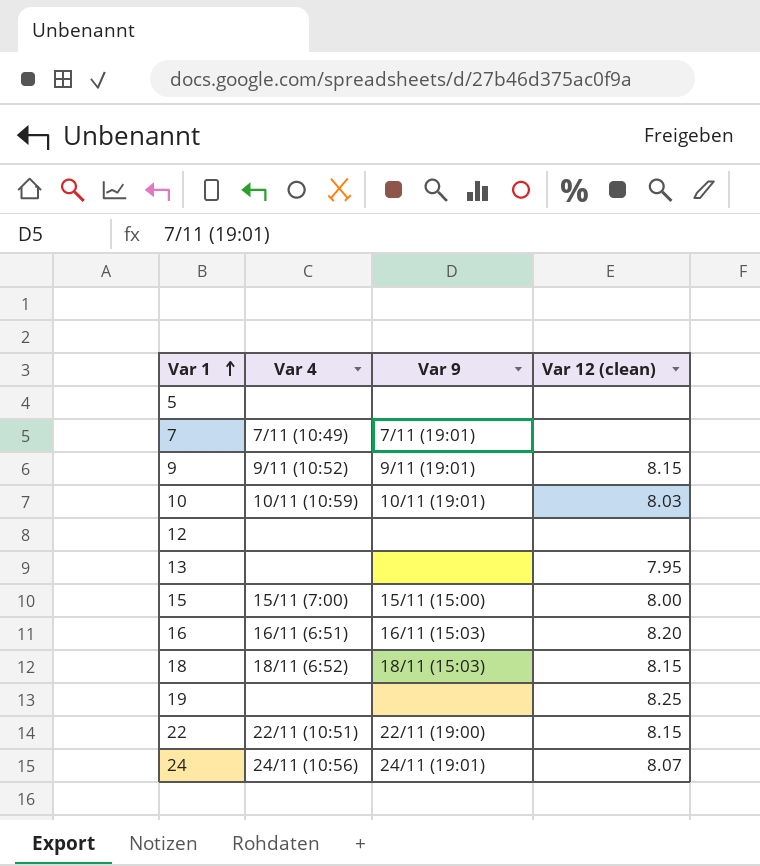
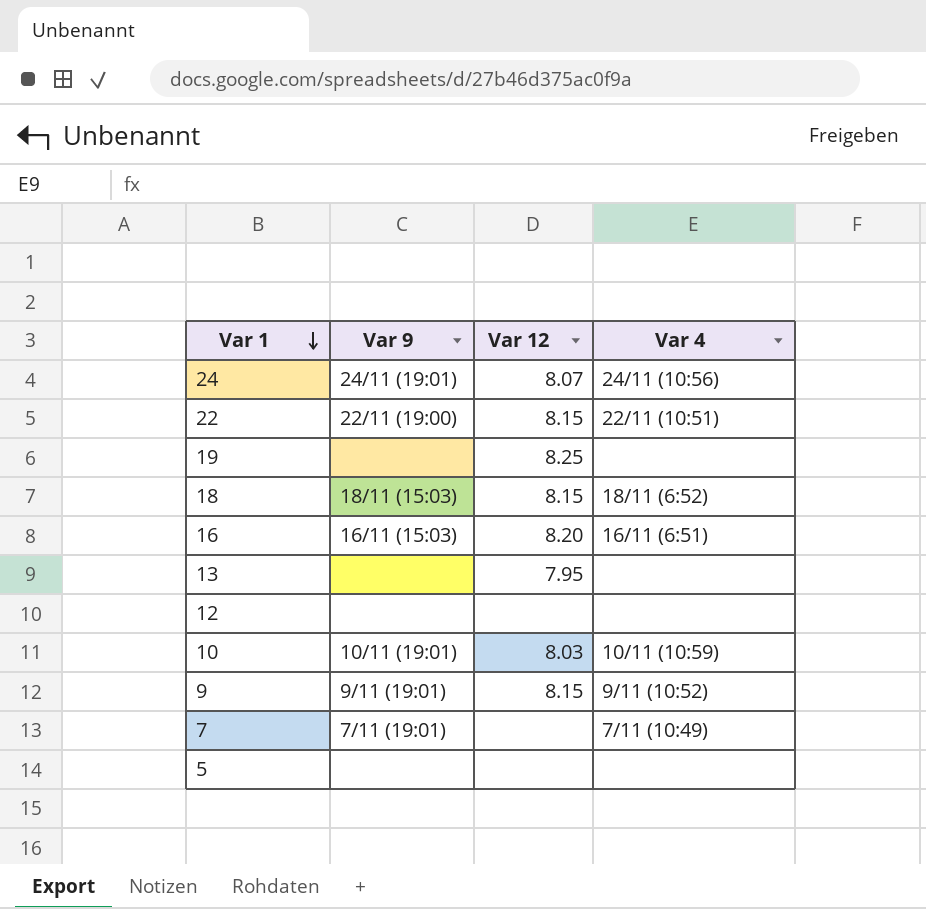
row order: Var 1 ascending -> Var 1 descending
column name: Var 12 (clean) -> Var 12
column Var 4 | position: 2 -> 4
row 15: 15/11 (7:00) | 15/11 (15:00) | 8.00 -> none

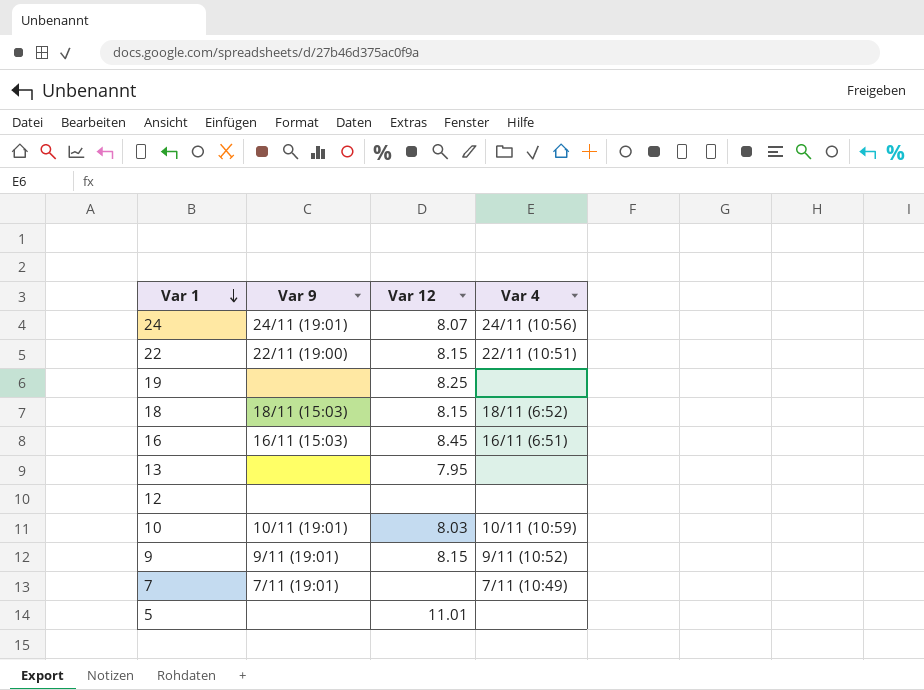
16 | Var 12: 8.20 -> 8.45
5 | Var 12: none -> 11.01

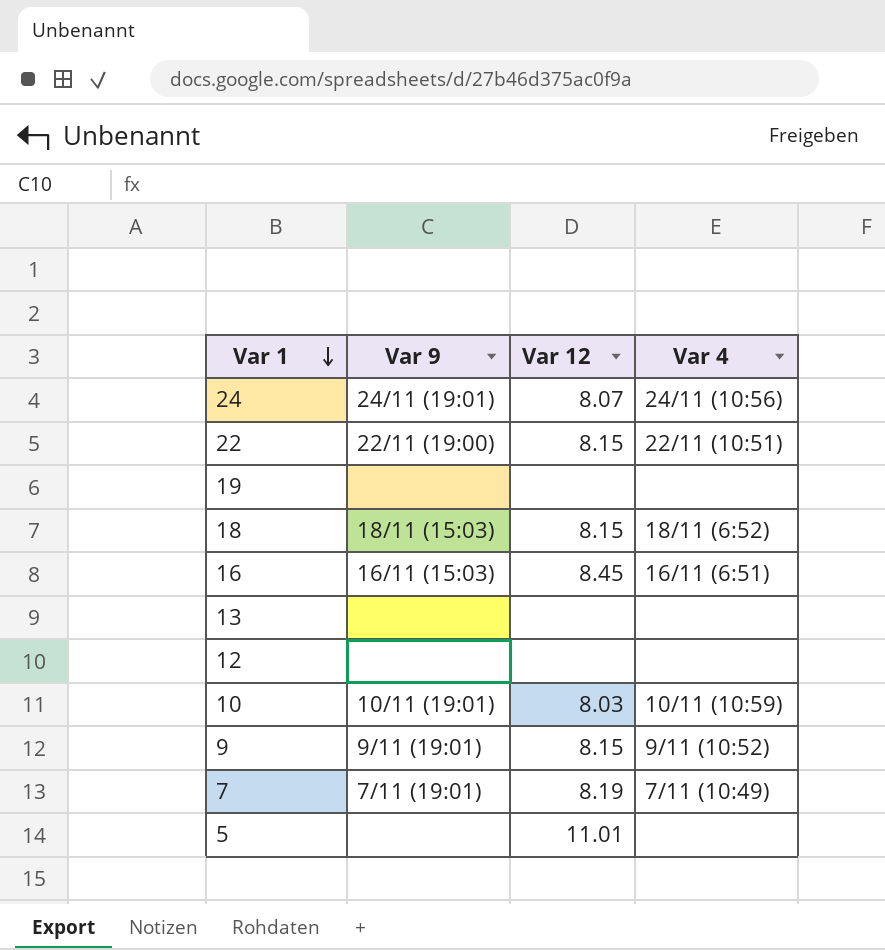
19 | Var 12: 8.25 -> none
13 | Var 12: 7.95 -> none
7 | Var 12: none -> 8.19

